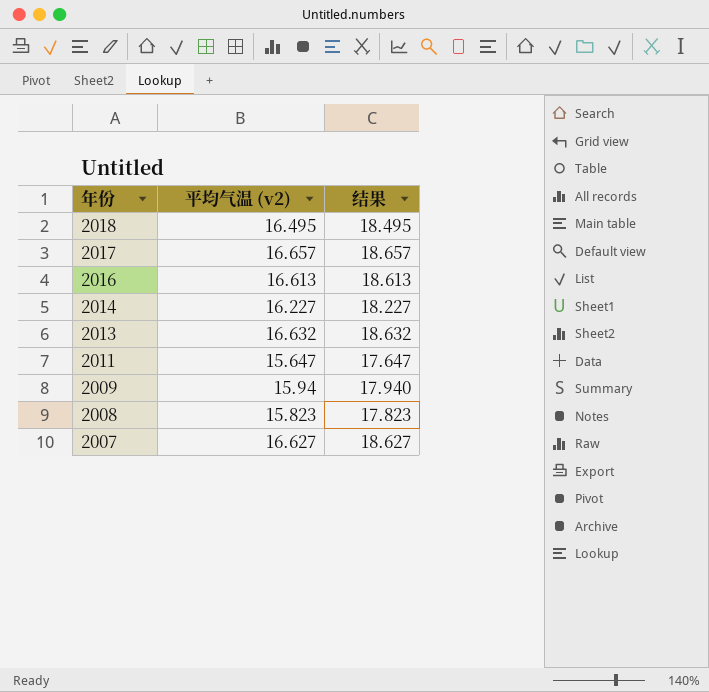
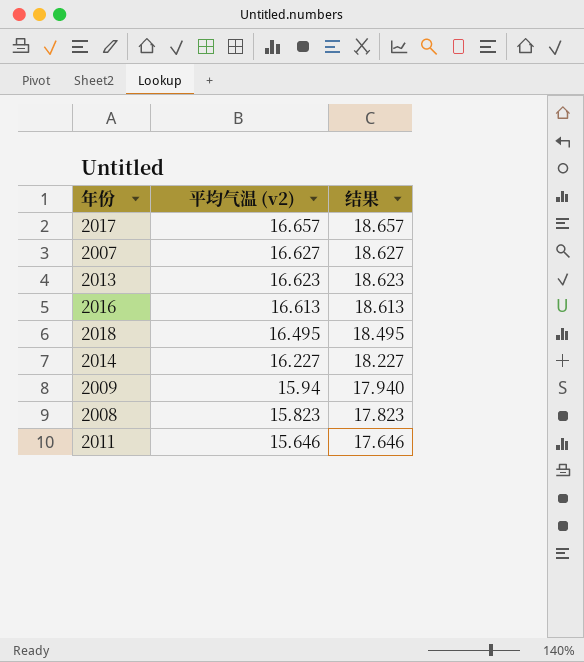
row order: 年份 descending -> 平均气温 (v2) descending
2013 | 平均气温 (v2): 16.632 -> 16.623
2013 | 结果: 18.632 -> 18.623
2011 | 平均气温 (v2): 15.647 -> 15.646
2011 | 结果: 17.647 -> 17.646

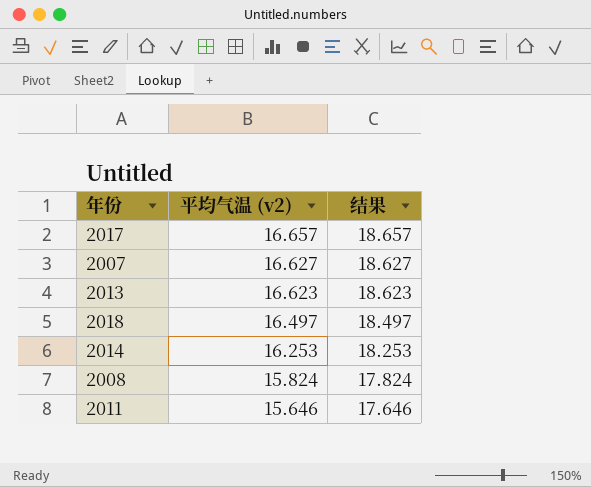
row 2016: 16.613 | 18.613 -> none
row 2009: 15.94 | 17.940 -> none
2018 | 平均气温 (v2): 16.495 -> 16.497
2018 | 结果: 18.495 -> 18.497
2014 | 平均气温 (v2): 16.227 -> 16.253
2014 | 结果: 18.227 -> 18.253
2008 | 平均气温 (v2): 15.823 -> 15.824
2008 | 结果: 17.823 -> 17.824

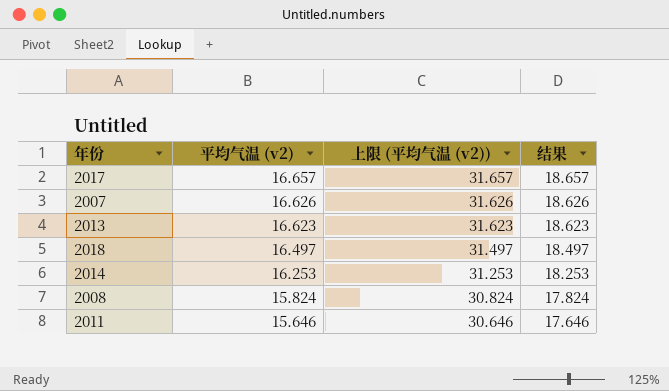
column 上限 (平均气温 (v2)) | formula: none -> [平均气温 (v2)] + 15
2007 | 平均气温 (v2): 16.627 -> 16.626
2007 | 结果: 18.627 -> 18.626

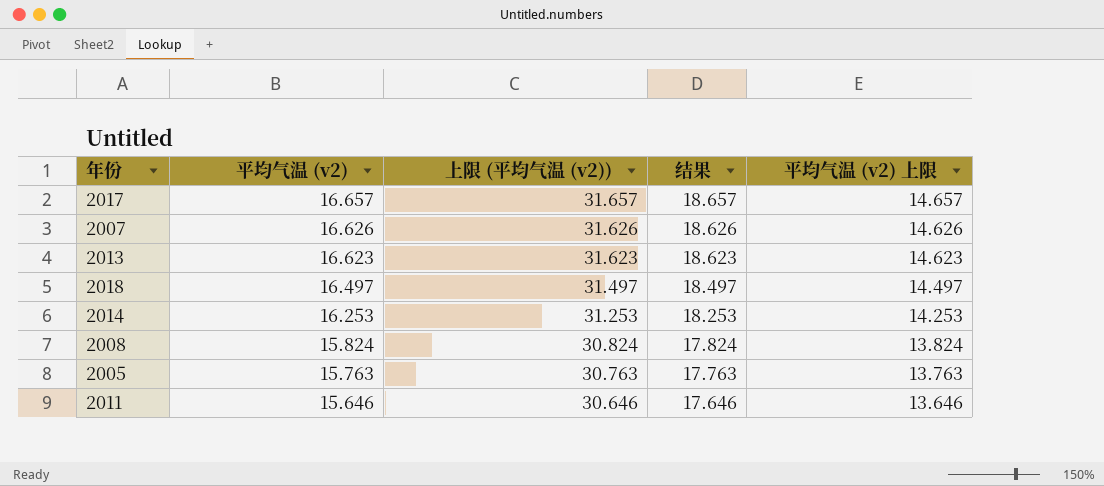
column 平均气温 (v2) 上限 | formula: none -> [平均气温 (v2)] - 2
row 2005: none -> 15.763 | 30.763 | 17.763 | 13.763

